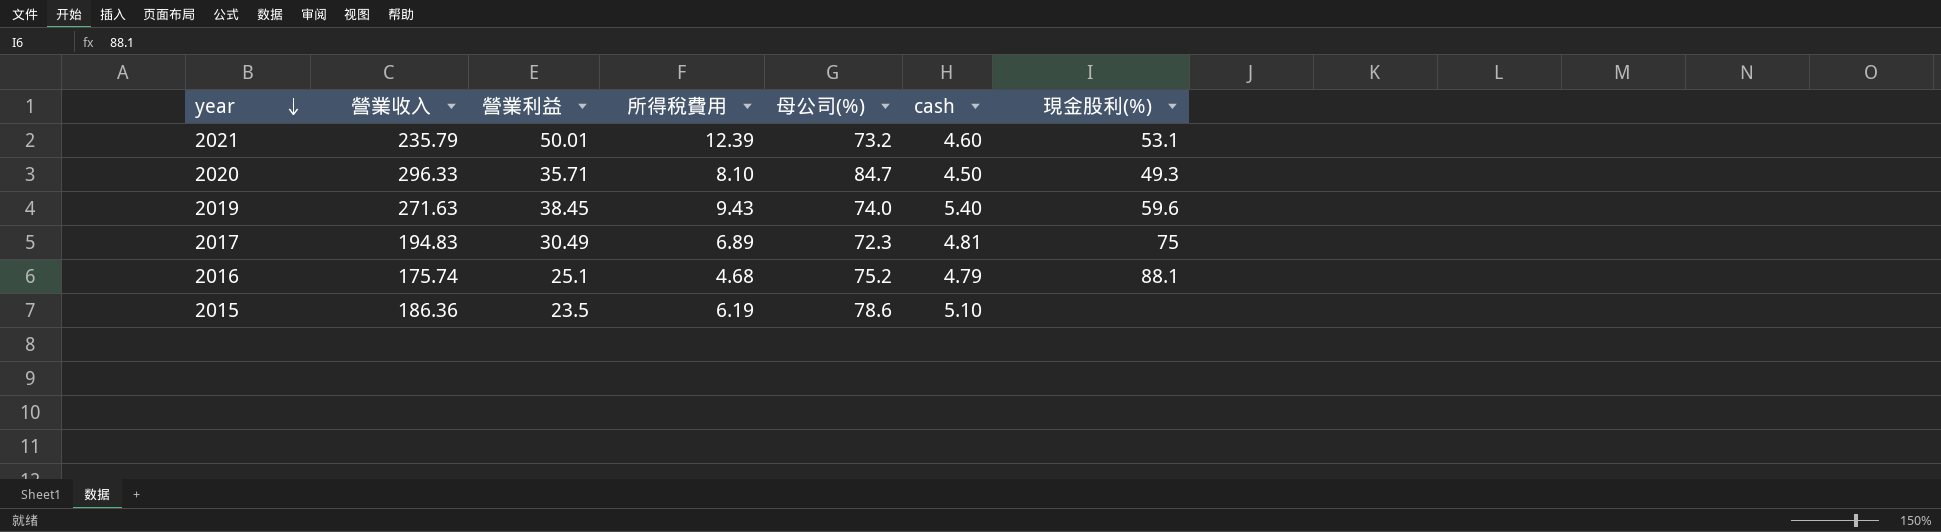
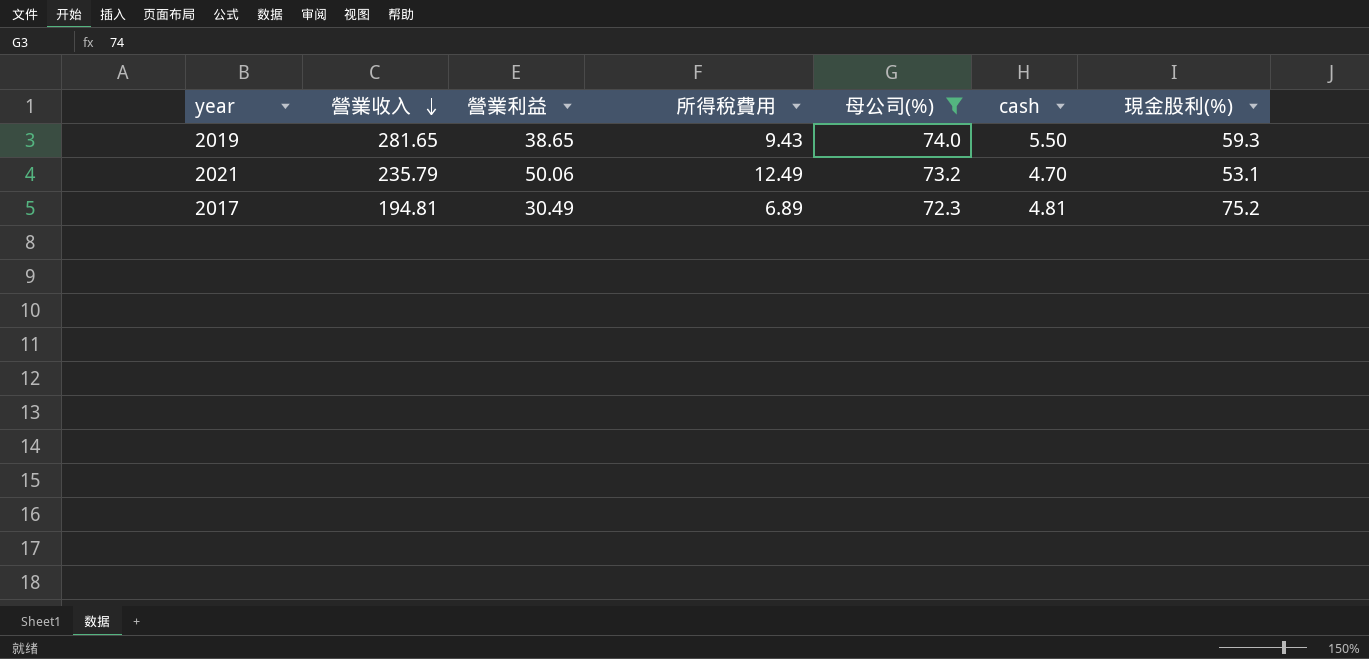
filter: none -> 母公司(%) <= 74.0
row order: year descending -> 營業收入 descending
2019 | 營業收入: 271.63 -> 281.65
2019 | 營業利益: 38.45 -> 38.65
2019 | cash: 5.40 -> 5.50
2019 | 現金股利(%): 59.6 -> 59.3
2021 | 營業利益: 50.01 -> 50.06
2021 | 所得稅費用: 12.39 -> 12.49
2021 | cash: 4.60 -> 4.70
2017 | 營業收入: 194.83 -> 194.81
2017 | 現金股利(%): 75 -> 75.2

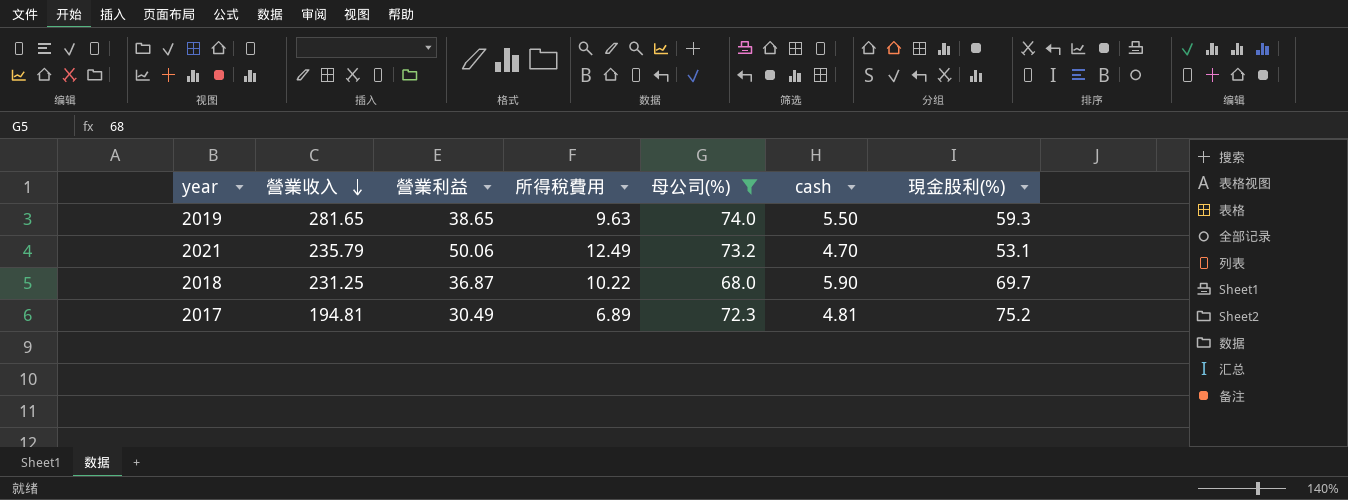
2019 | 所得稅費用: 9.43 -> 9.63
row 2018: none -> 231.25 | 36.87 | 10.22 | 68.0 | 5.90 | 69.7

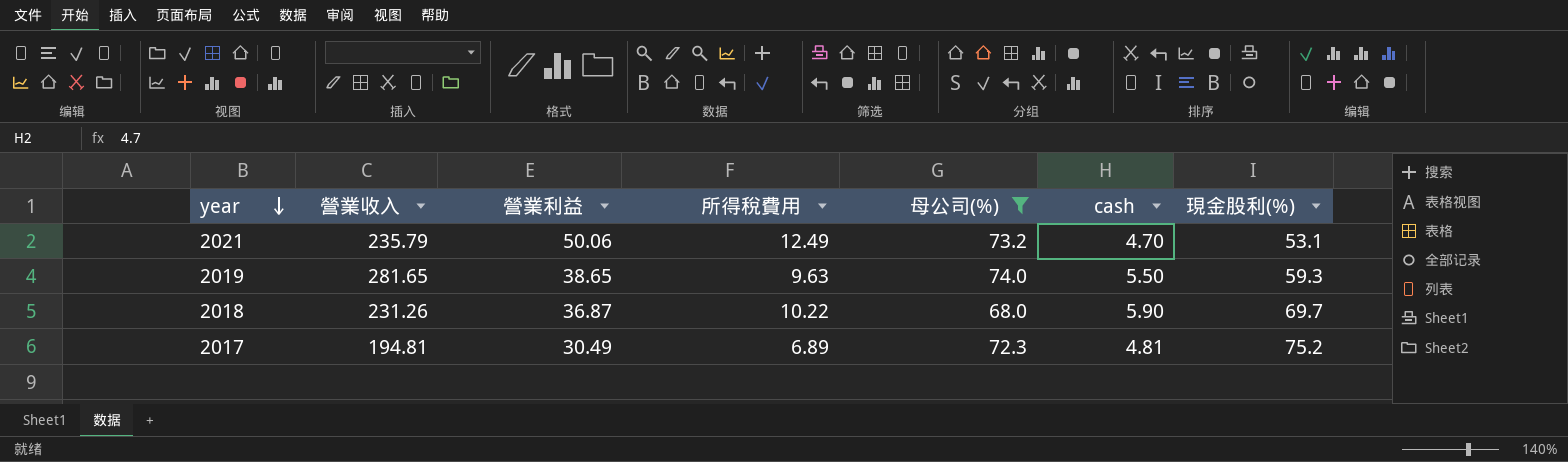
row order: 營業收入 descending -> year descending
2018 | 營業收入: 231.25 -> 231.26

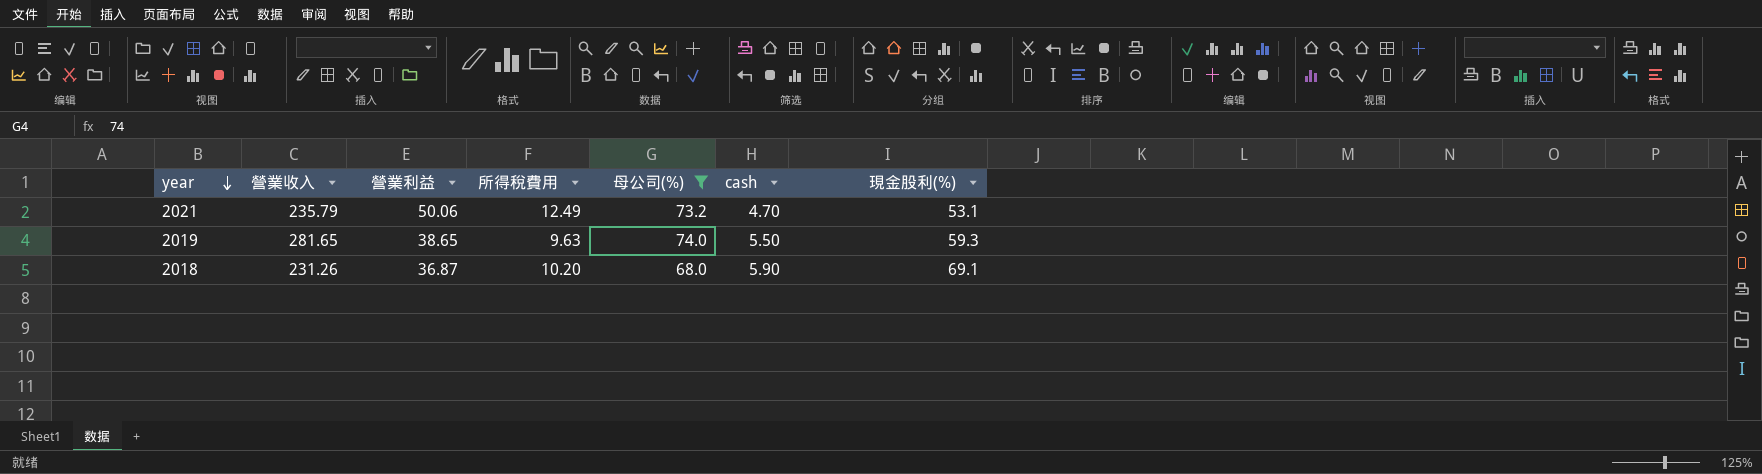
row 2017: 194.81 | 30.49 | 6.89 | 72.3 | 4.81 | 75.2 -> none
2018 | 所得稅費用: 10.22 -> 10.20
2018 | 現金股利(%): 69.7 -> 69.1

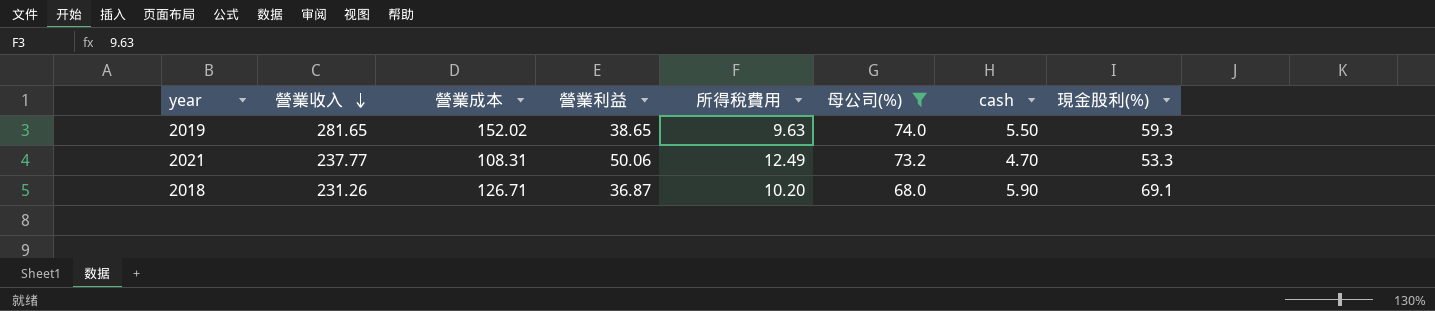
row order: year descending -> 營業收入 descending
column 營業成本 | position: none -> 3
2021 | 營業收入: 235.79 -> 237.77
2021 | 現金股利(%): 53.1 -> 53.3

